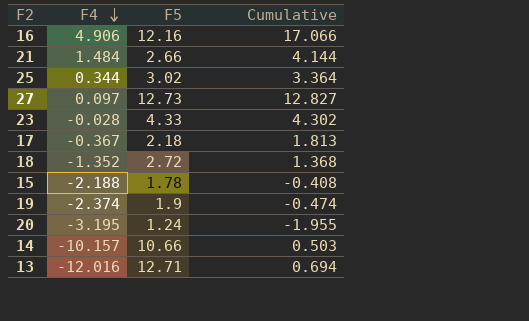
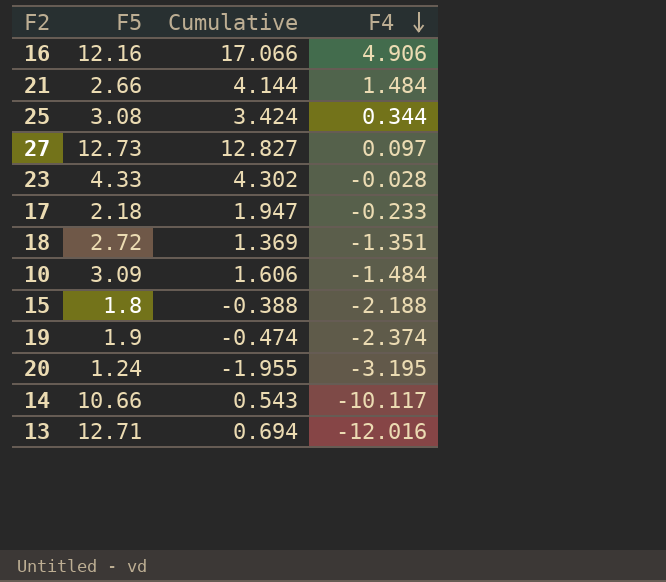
column F4 | position: 2 -> 4
25 | F5: 3.02 -> 3.08
25 | Cumulative: 3.364 -> 3.424
17 | Cumulative: 1.813 -> 1.947
17 | F4: -0.367 -> -0.233
18 | Cumulative: 1.368 -> 1.369
18 | F4: -1.352 -> -1.351
row 10: none -> 3.09 | 1.606 | -1.484
15 | F5: 1.78 -> 1.8
15 | Cumulative: -0.408 -> -0.388
14 | Cumulative: 0.503 -> 0.543
14 | F4: -10.157 -> -10.117

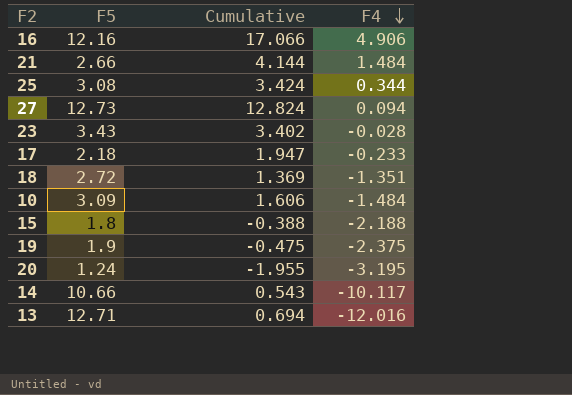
27 | Cumulative: 12.827 -> 12.824
27 | F4: 0.097 -> 0.094
23 | F5: 4.33 -> 3.43
23 | Cumulative: 4.302 -> 3.402
19 | Cumulative: -0.474 -> -0.475
19 | F4: -2.374 -> -2.375

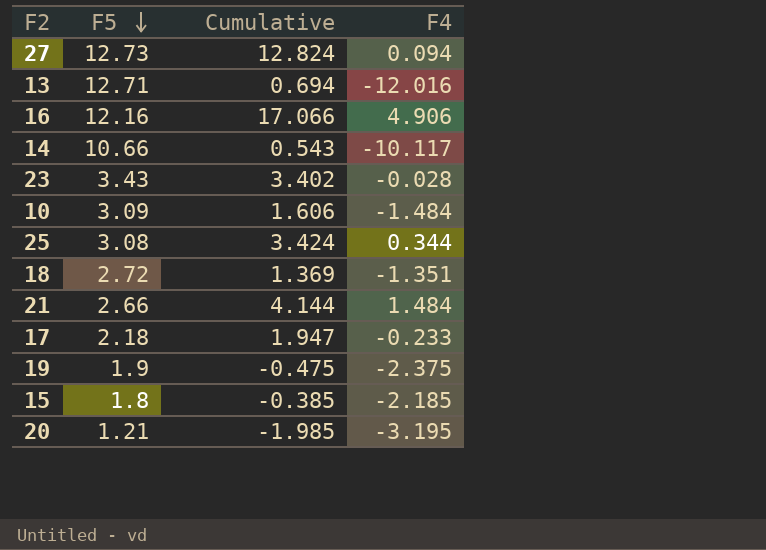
row order: F4 descending -> F5 descending
15 | Cumulative: -0.388 -> -0.385
15 | F4: -2.188 -> -2.185
20 | F5: 1.24 -> 1.21
20 | Cumulative: -1.955 -> -1.985

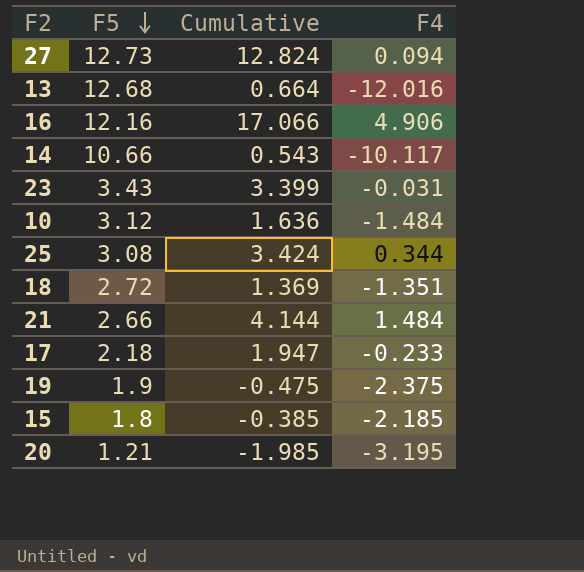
13 | F5: 12.71 -> 12.68
13 | Cumulative: 0.694 -> 0.664
23 | Cumulative: 3.402 -> 3.399
23 | F4: -0.028 -> -0.031
10 | F5: 3.09 -> 3.12
10 | Cumulative: 1.606 -> 1.636

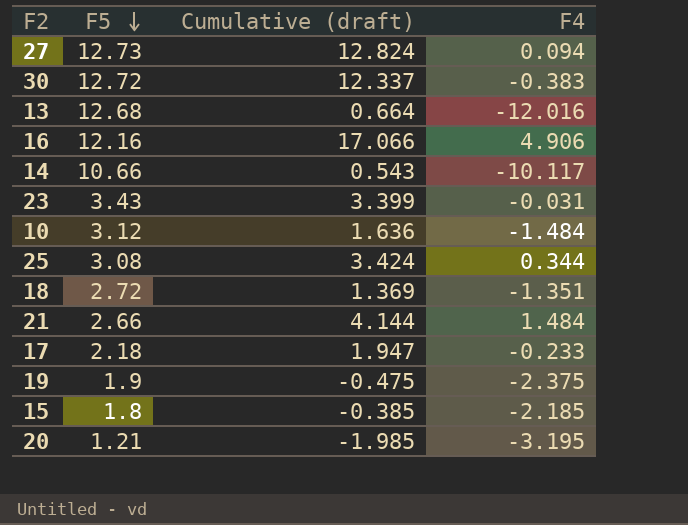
column name: Cumulative -> Cumulative (draft)
row 30: none -> 12.72 | 12.337 | -0.383

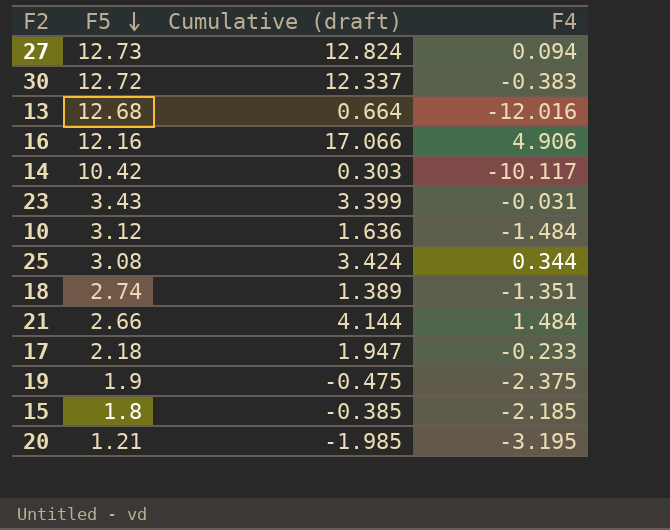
14 | F5: 10.66 -> 10.42
14 | Cumulative (draft): 0.543 -> 0.303
18 | F5: 2.72 -> 2.74
18 | Cumulative (draft): 1.369 -> 1.389

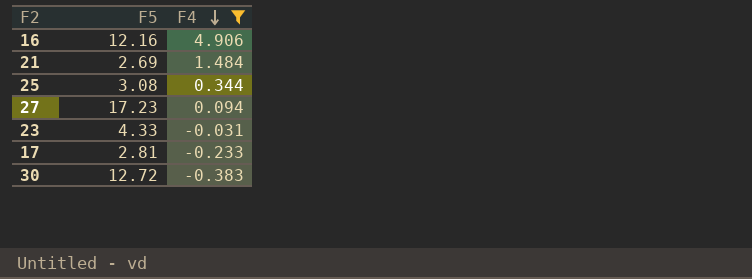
filter: none -> F4 >= -0.383
row order: F5 descending -> F4 descending
column Cumulative (draft) | formula: [F5] + [F4] -> none
21 | F5: 2.66 -> 2.69
27 | F5: 12.73 -> 17.23
23 | F5: 3.43 -> 4.33
17 | F5: 2.18 -> 2.81

